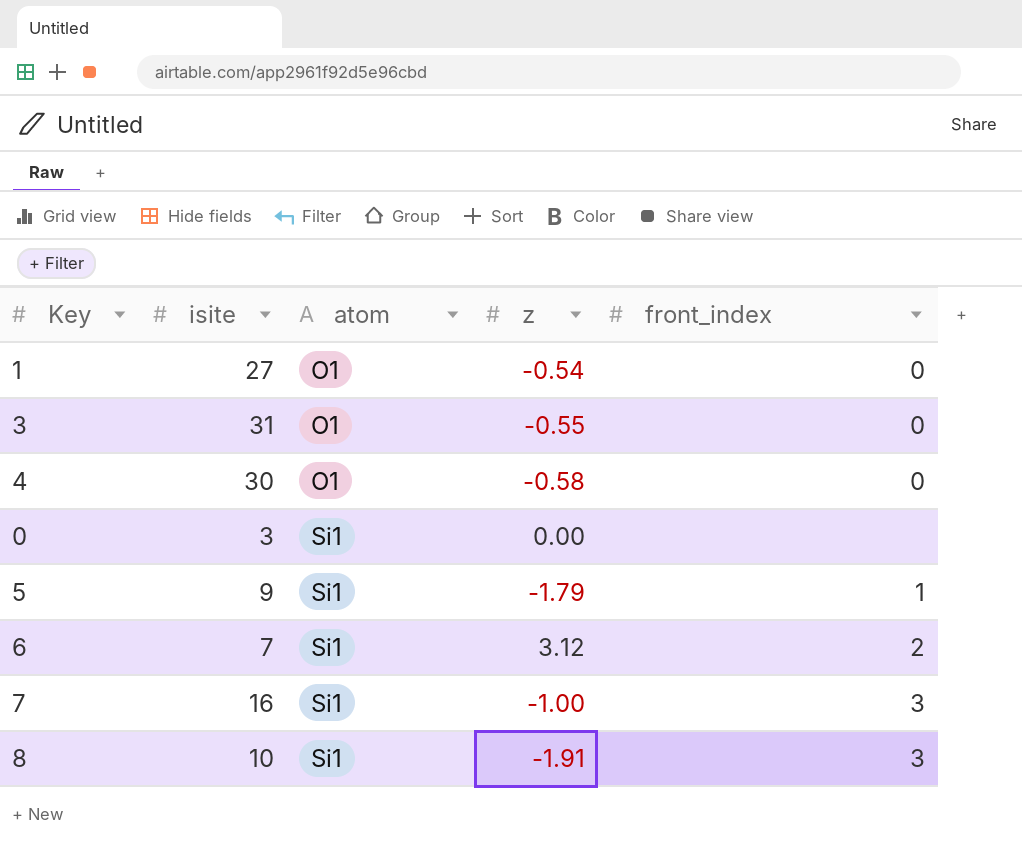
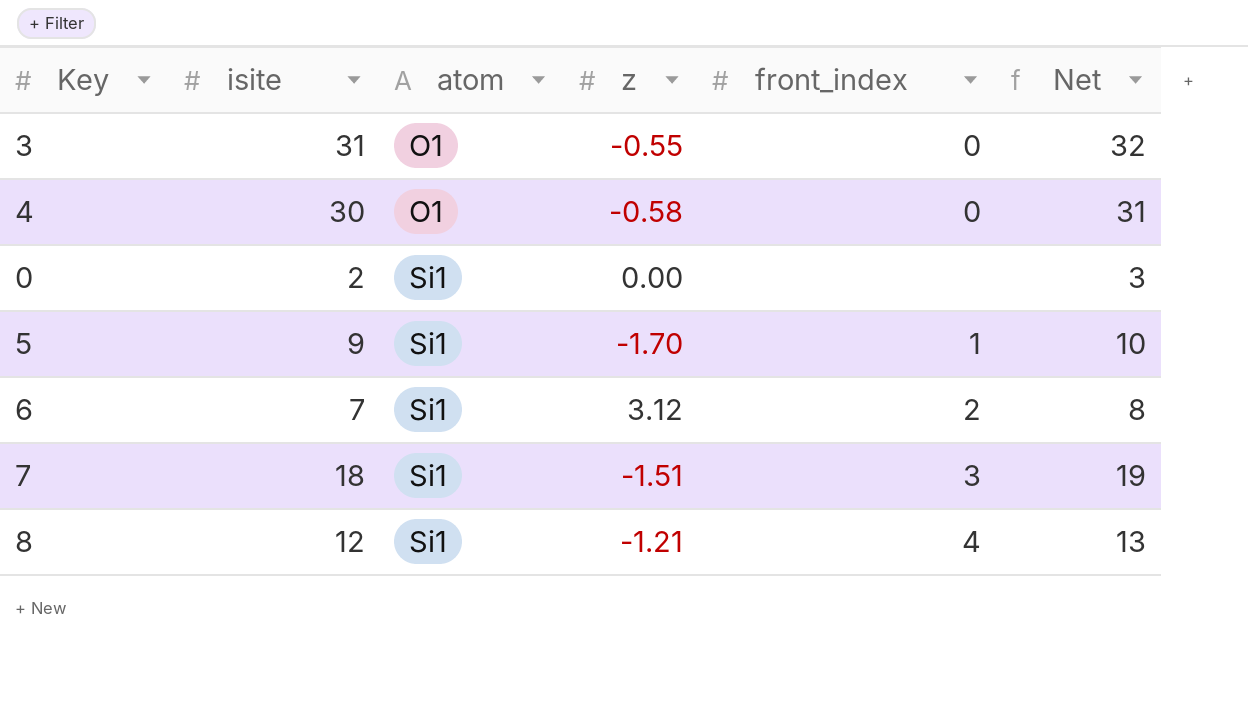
column Net | formula: none -> [isite] + 1
row 1: 27 | O1 | -0.54 | 0 -> none
0 | isite: 3 -> 2
5 | z: -1.79 -> -1.70
7 | isite: 16 -> 18
7 | z: -1.00 -> -1.51
8 | isite: 10 -> 12
8 | z: -1.91 -> -1.21
8 | front_index: 3 -> 4

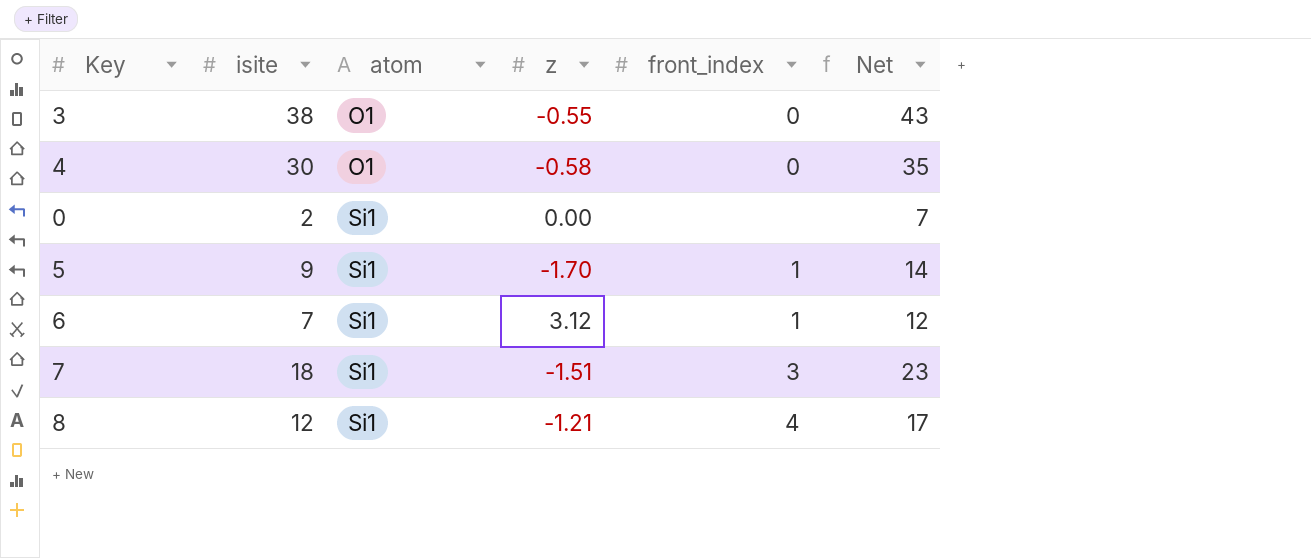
column Net | formula: [isite] + 1 -> [isite] + 5
3 | isite: 31 -> 38
6 | front_index: 2 -> 1

